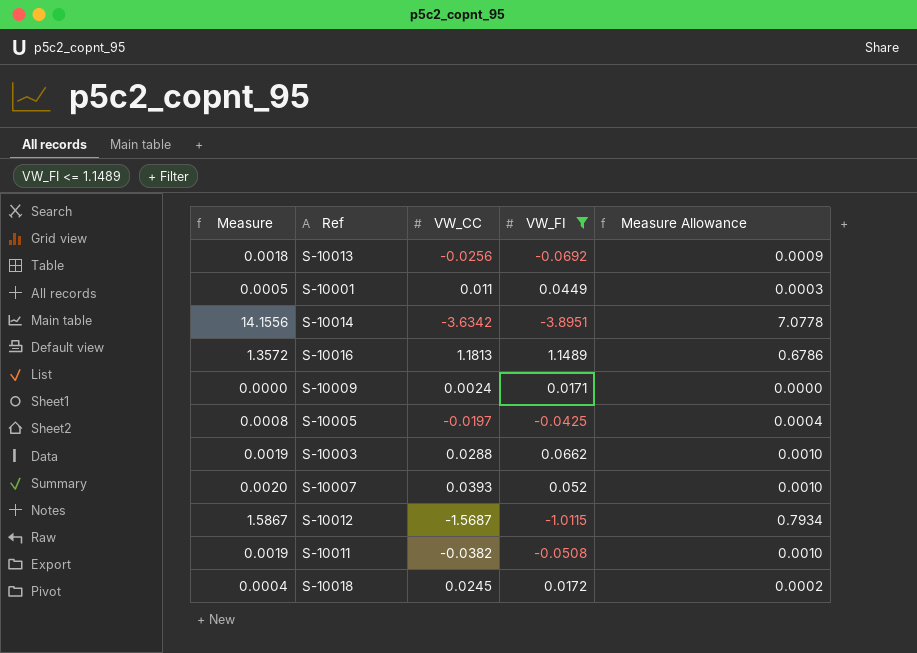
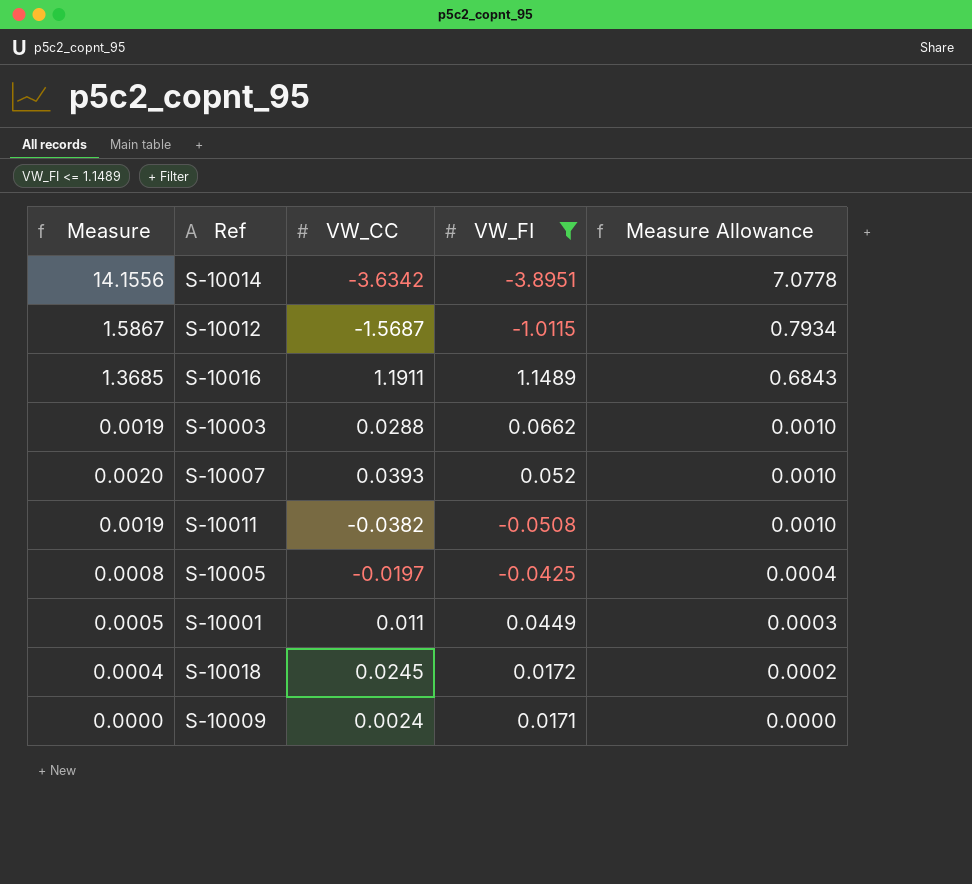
row order: none -> Measure Allowance descending
row S-10013: 0.0018 | -0.0256 | -0.0692 | 0.0009 -> none
S-10016 | Measure: 1.3572 -> 1.3685
S-10016 | VW_CC: 1.1813 -> 1.1911
S-10016 | Measure Allowance: 0.6786 -> 0.6843

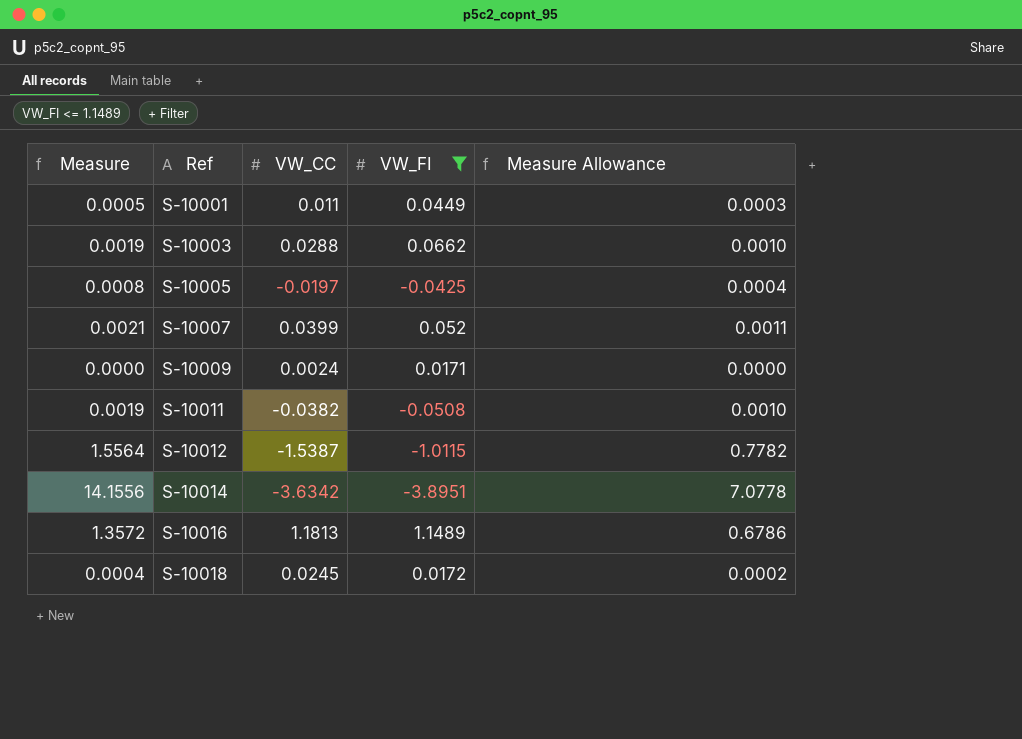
row order: Measure Allowance descending -> Ref ascending
S-10007 | Measure: 0.0020 -> 0.0021
S-10007 | VW_CC: 0.0393 -> 0.0399
S-10007 | Measure Allowance: 0.0010 -> 0.0011
S-10012 | Measure: 1.5867 -> 1.5564
S-10012 | VW_CC: -1.5687 -> -1.5387
S-10012 | Measure Allowance: 0.7934 -> 0.7782
S-10016 | Measure: 1.3685 -> 1.3572
S-10016 | VW_CC: 1.1911 -> 1.1813
S-10016 | Measure Allowance: 0.6843 -> 0.6786

